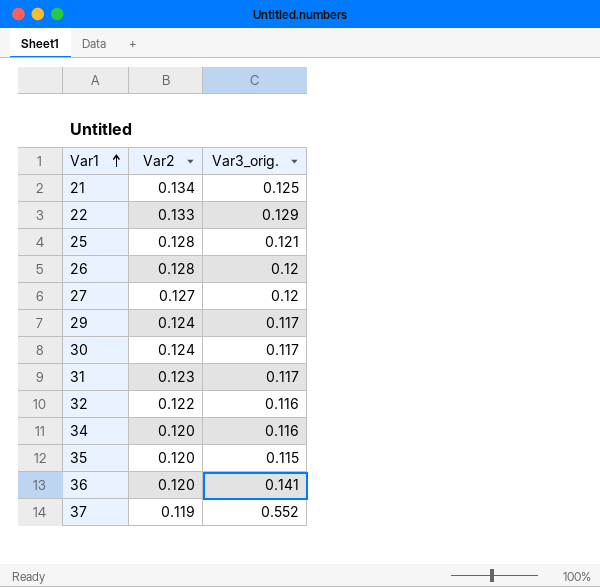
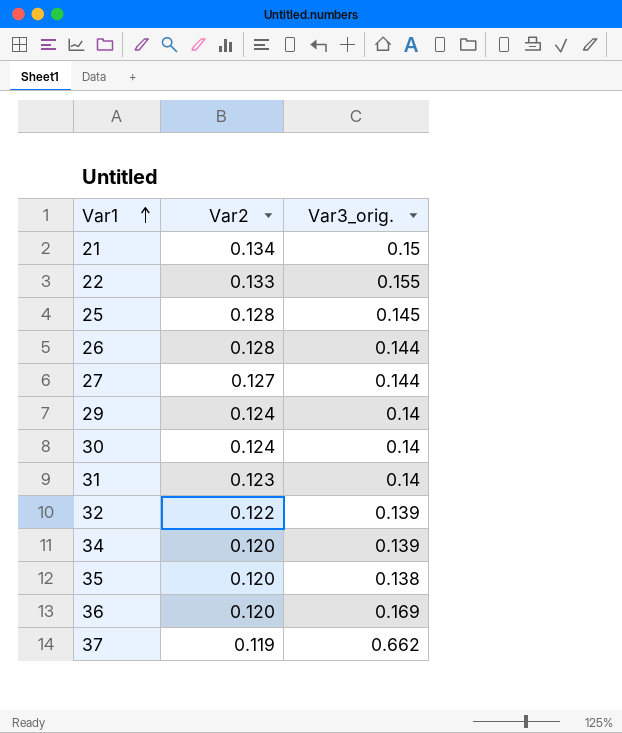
21 | Var3_orig.: 0.125 -> 0.15
22 | Var3_orig.: 0.129 -> 0.155
25 | Var3_orig.: 0.121 -> 0.145
26 | Var3_orig.: 0.12 -> 0.144
27 | Var3_orig.: 0.12 -> 0.144
29 | Var3_orig.: 0.117 -> 0.14
30 | Var3_orig.: 0.117 -> 0.14
31 | Var3_orig.: 0.117 -> 0.14
32 | Var3_orig.: 0.116 -> 0.139
34 | Var3_orig.: 0.116 -> 0.139
35 | Var3_orig.: 0.115 -> 0.138
36 | Var3_orig.: 0.141 -> 0.169
37 | Var3_orig.: 0.552 -> 0.662

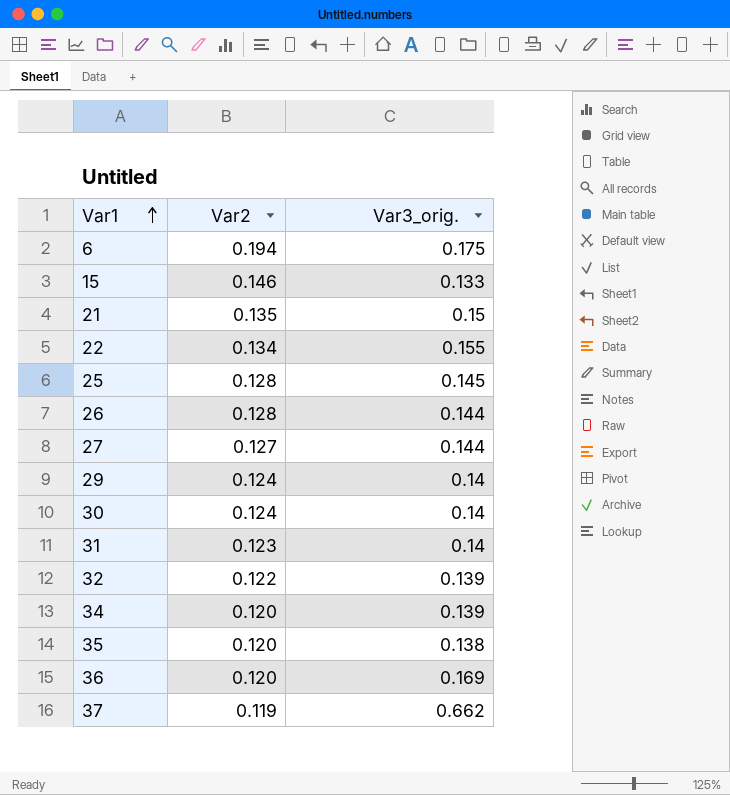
row 6: none -> 0.194 | 0.175
row 15: none -> 0.146 | 0.133
21 | Var2: 0.134 -> 0.135
22 | Var2: 0.133 -> 0.134

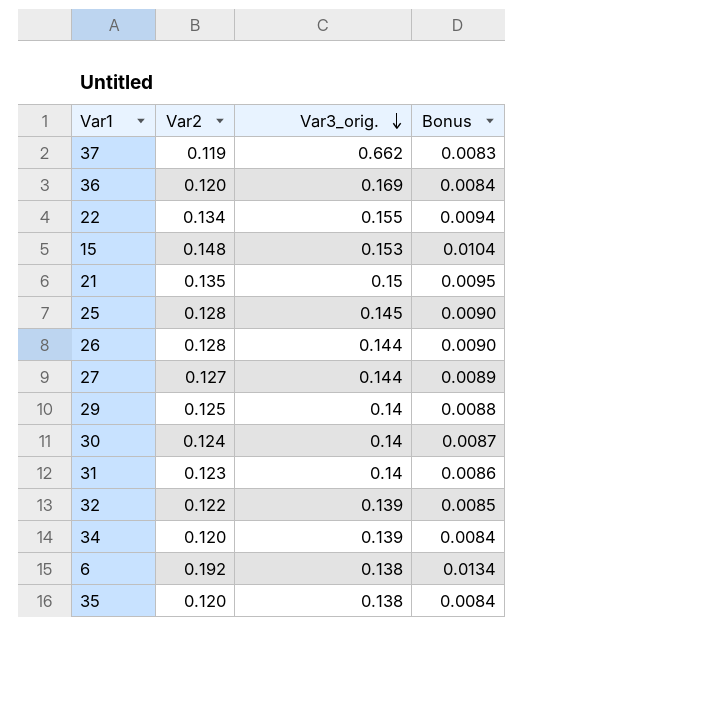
row order: Var1 ascending -> Var3_orig. descending
column Bonus | formula: none -> [Var2] * 0.07
15 | Var2: 0.146 -> 0.148
15 | Var3_orig.: 0.133 -> 0.153
29 | Var2: 0.124 -> 0.125
6 | Var2: 0.194 -> 0.192
6 | Var3_orig.: 0.175 -> 0.138

